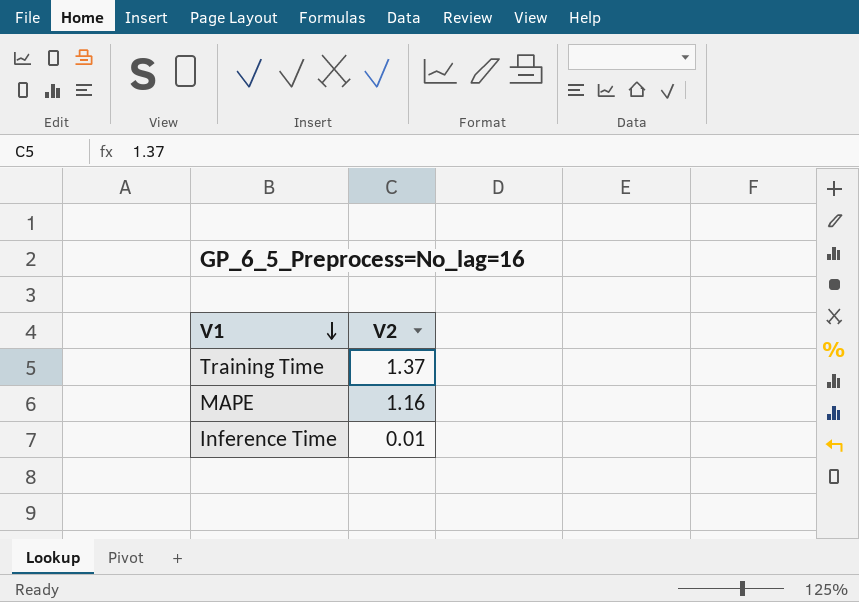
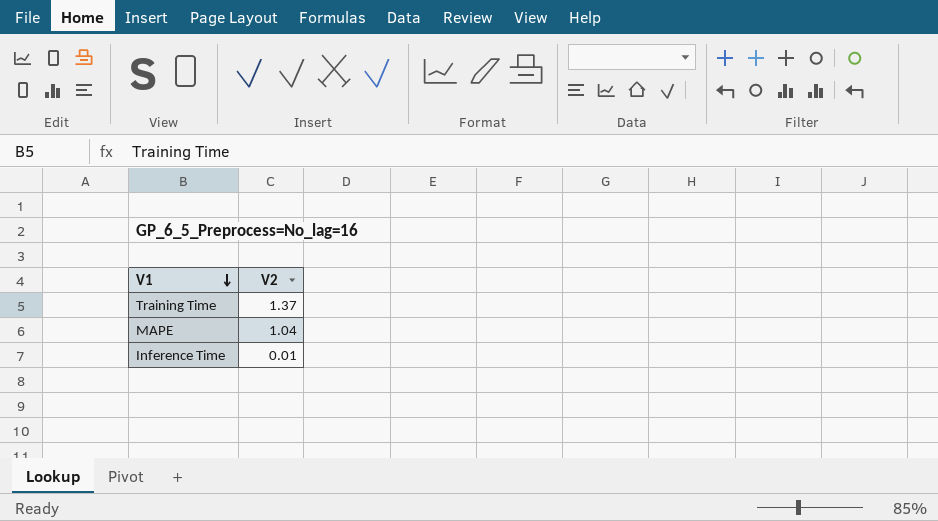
MAPE | V2: 1.16 -> 1.04

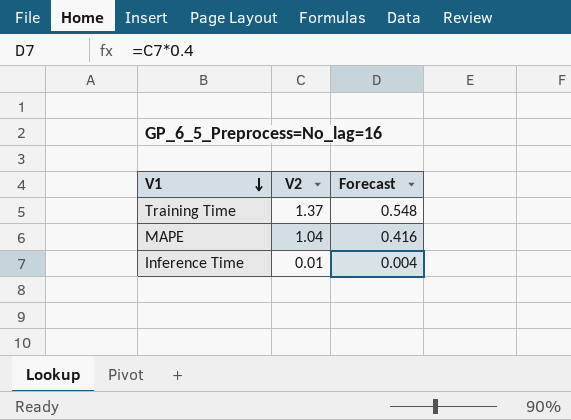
column Forecast | formula: none -> [V2] * 0.4

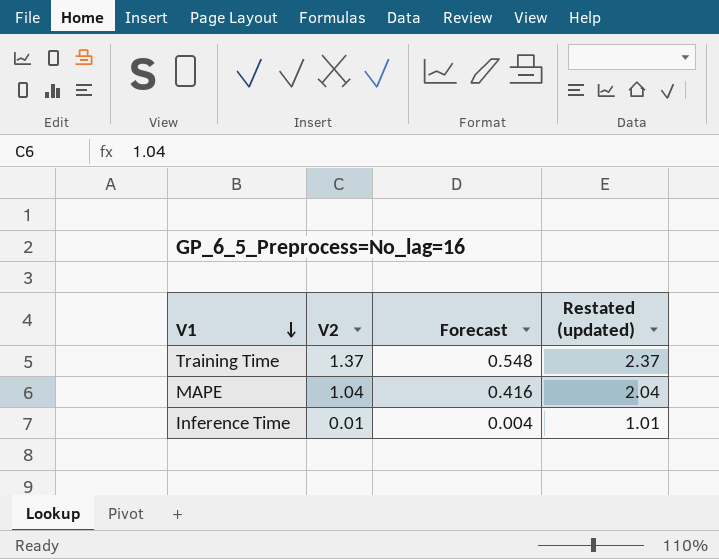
column Restated (updated) | formula: none -> [V2] + 1

